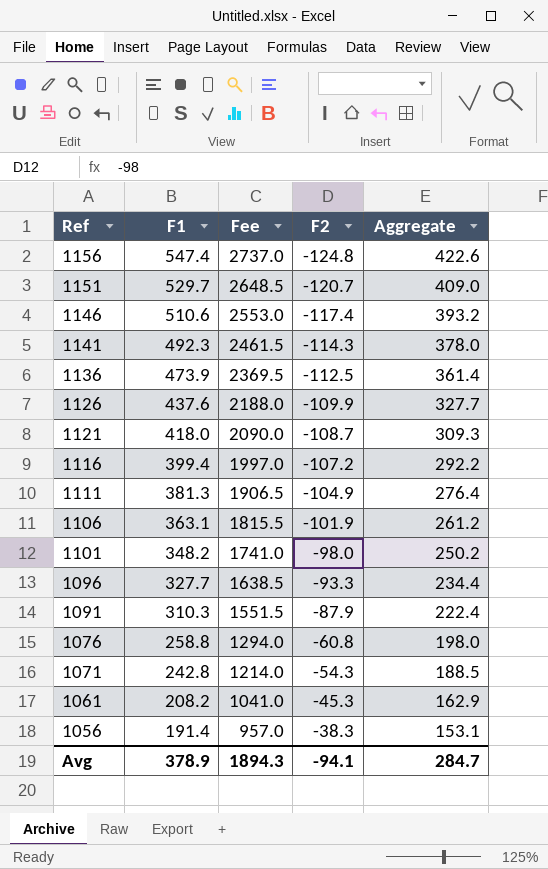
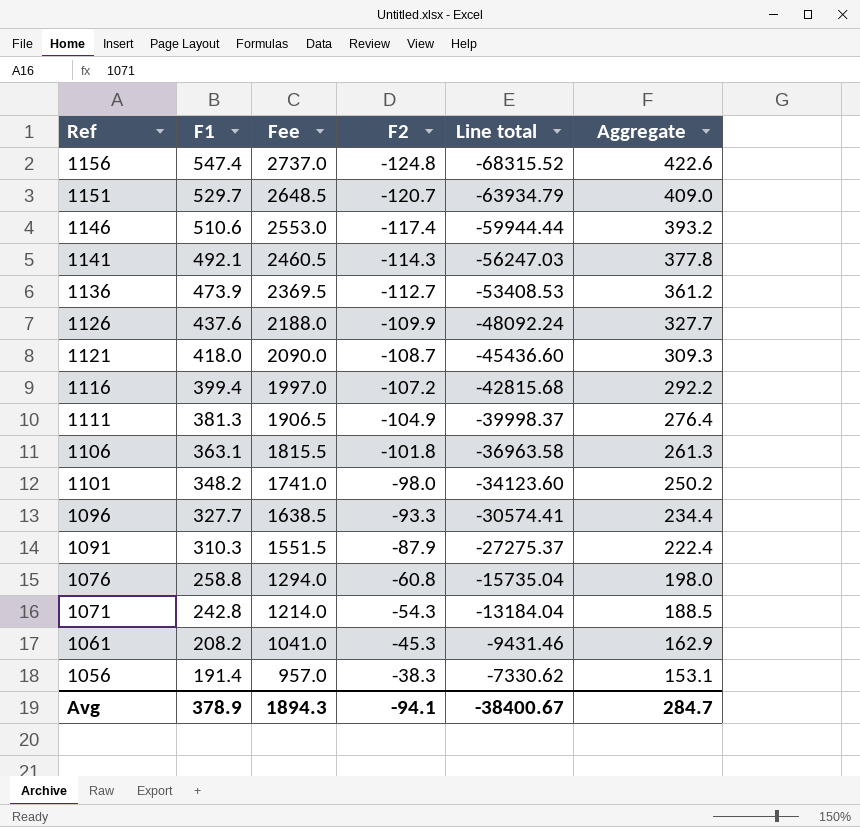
column Line total | formula: none -> [F1] * [F2]
1141 | F1: 492.3 -> 492.1
1141 | Fee: 2461.5 -> 2460.5
1141 | Aggregate: 378.0 -> 377.8
1136 | F2: -112.5 -> -112.7
1136 | Aggregate: 361.4 -> 361.2
1106 | F2: -101.9 -> -101.8
1106 | Aggregate: 261.2 -> 261.3

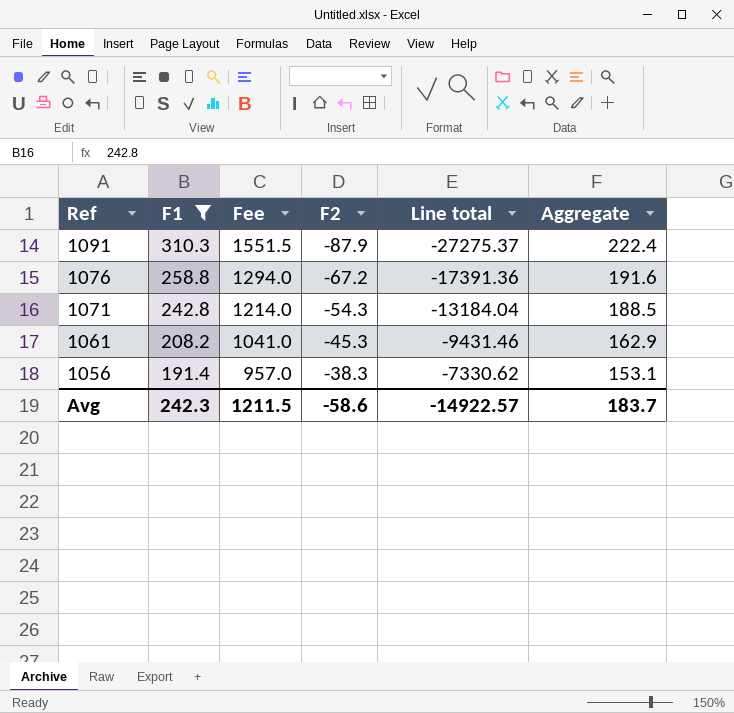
filter: none -> F1 <= 310.3
1076 | F2: -60.8 -> -67.2
1076 | Line total: -15735.04 -> -17391.36
1076 | Aggregate: 198.0 -> 191.6
Avg | F1: 378.9 -> 242.3
Avg | Fee: 1894.3 -> 1211.5
Avg | F2: -94.1 -> -58.6
Avg | Line total: -38400.67 -> -14922.57
Avg | Aggregate: 284.7 -> 183.7

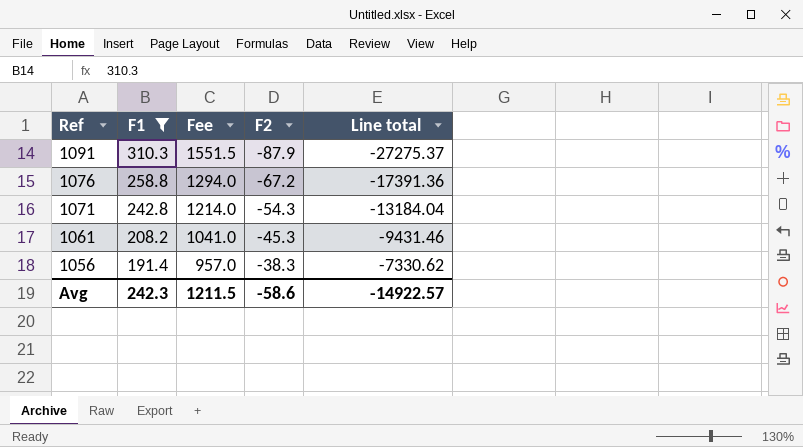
column Aggregate | formula: [F1] + [F2] -> none

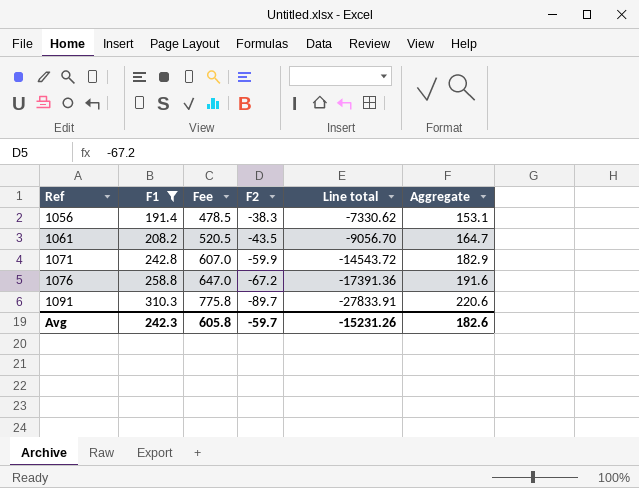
row order: Ref descending -> Ref ascending
column Fee | formula: [F1] * 5 -> [F1] * 2.5
column Aggregate | formula: none -> [F1] + [F2]
1061 | F2: -45.3 -> -43.5
1061 | Line total: -9431.46 -> -9056.70
1071 | F2: -54.3 -> -59.9
1071 | Line total: -13184.04 -> -14543.72
1091 | F2: -87.9 -> -89.7
1091 | Line total: -27275.37 -> -27833.91
Avg | Fee: 1211.5 -> 605.8
Avg | F2: -58.6 -> -59.7
Avg | Line total: -14922.57 -> -15231.26

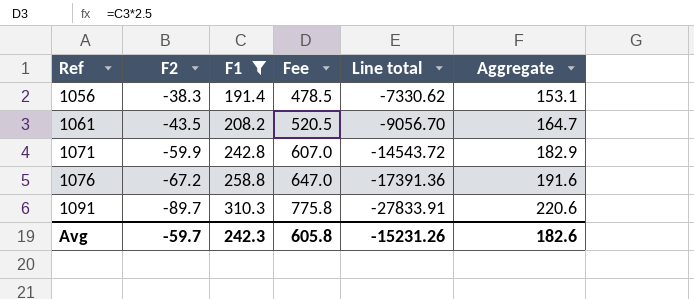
column F2 | position: 4 -> 2

